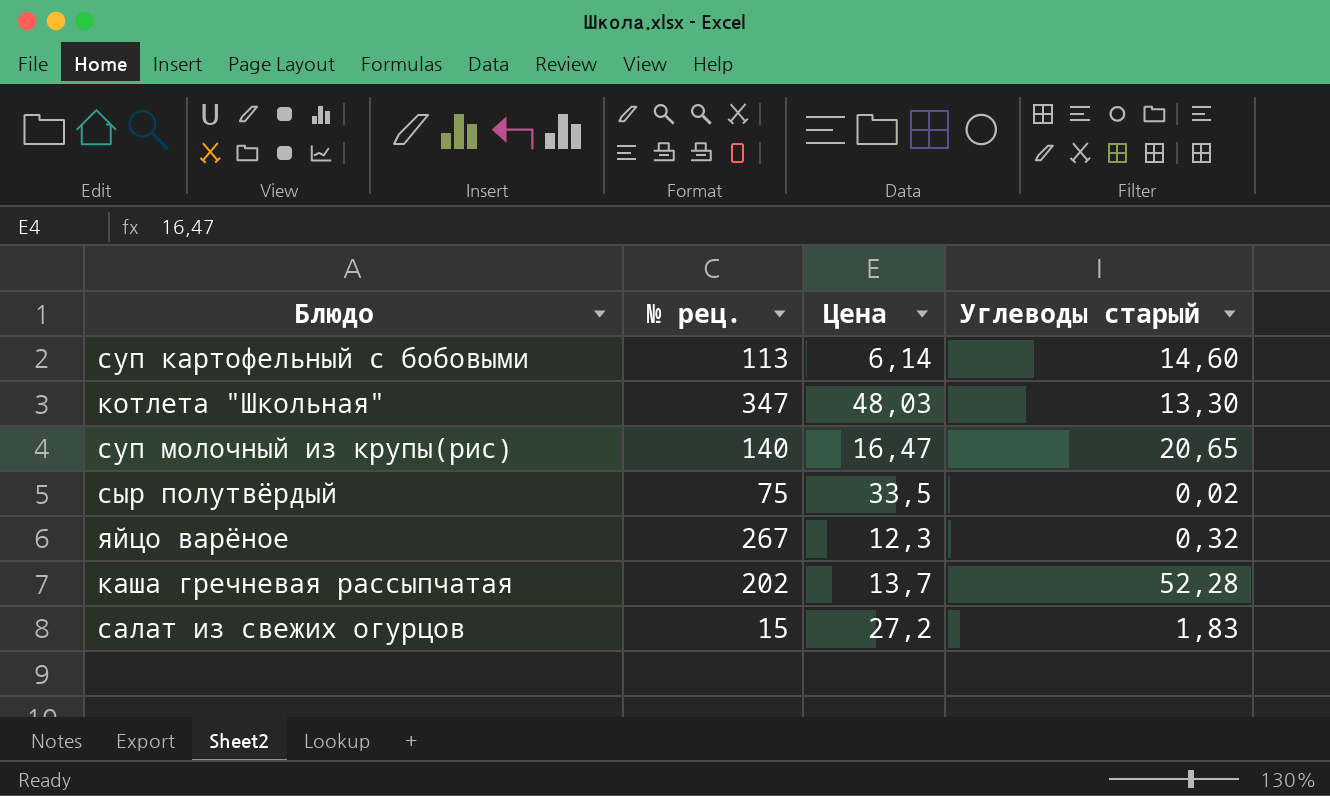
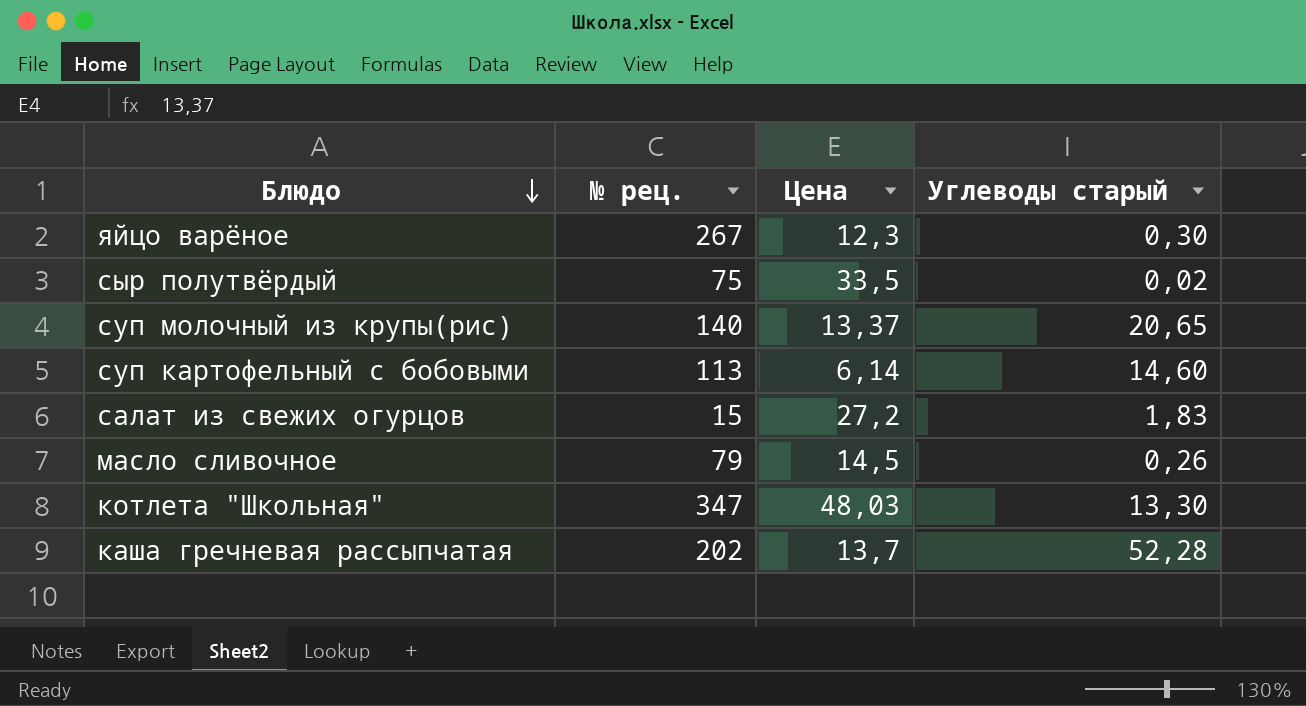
row order: none -> Блюдо descending
яйцо варёное | Углеводы старый: 0,32 -> 0,30
суп молочный из крупы(рис) | Цена: 16,47 -> 13,37
row масло сливочное: none -> 79 | 14,5 | 0,26

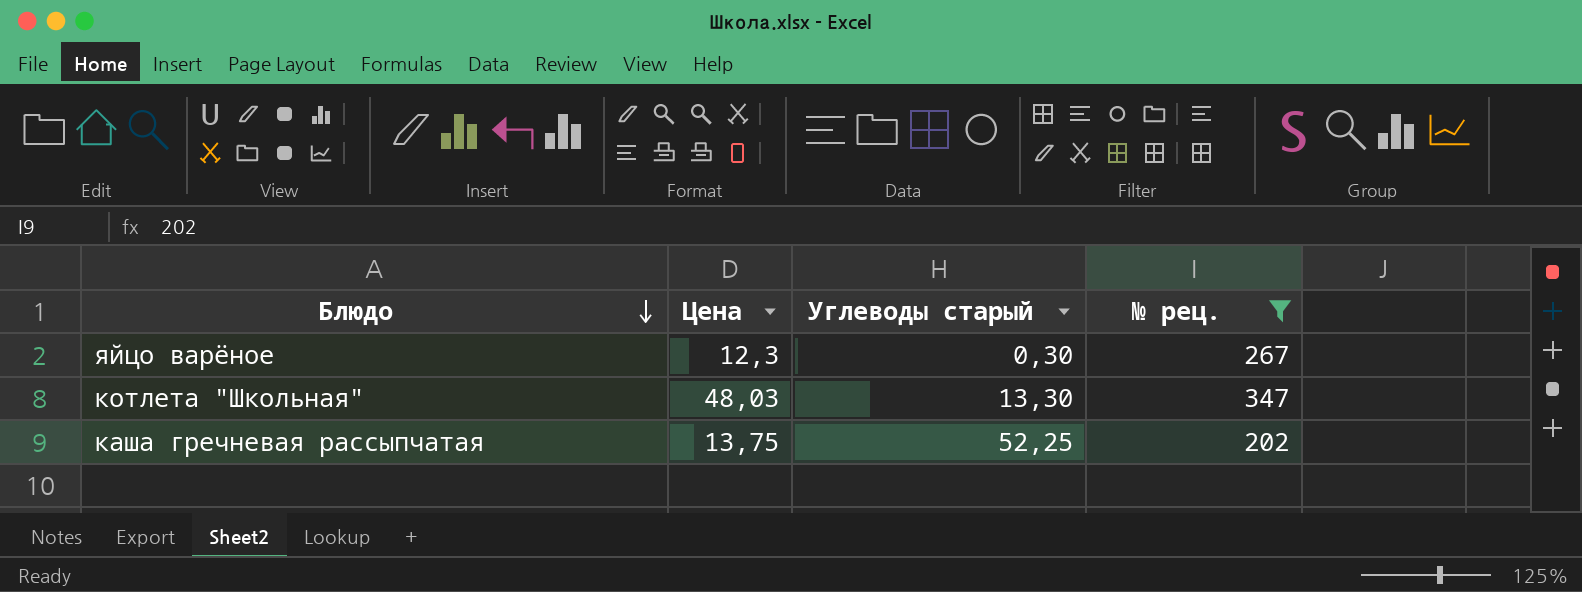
filter: none -> № рец. >= 202
column № рец. | position: 2 -> 4
каша гречневая рассыпчатая | Цена: 13,7 -> 13,75
каша гречневая рассыпчатая | Углеводы старый: 52,28 -> 52,25

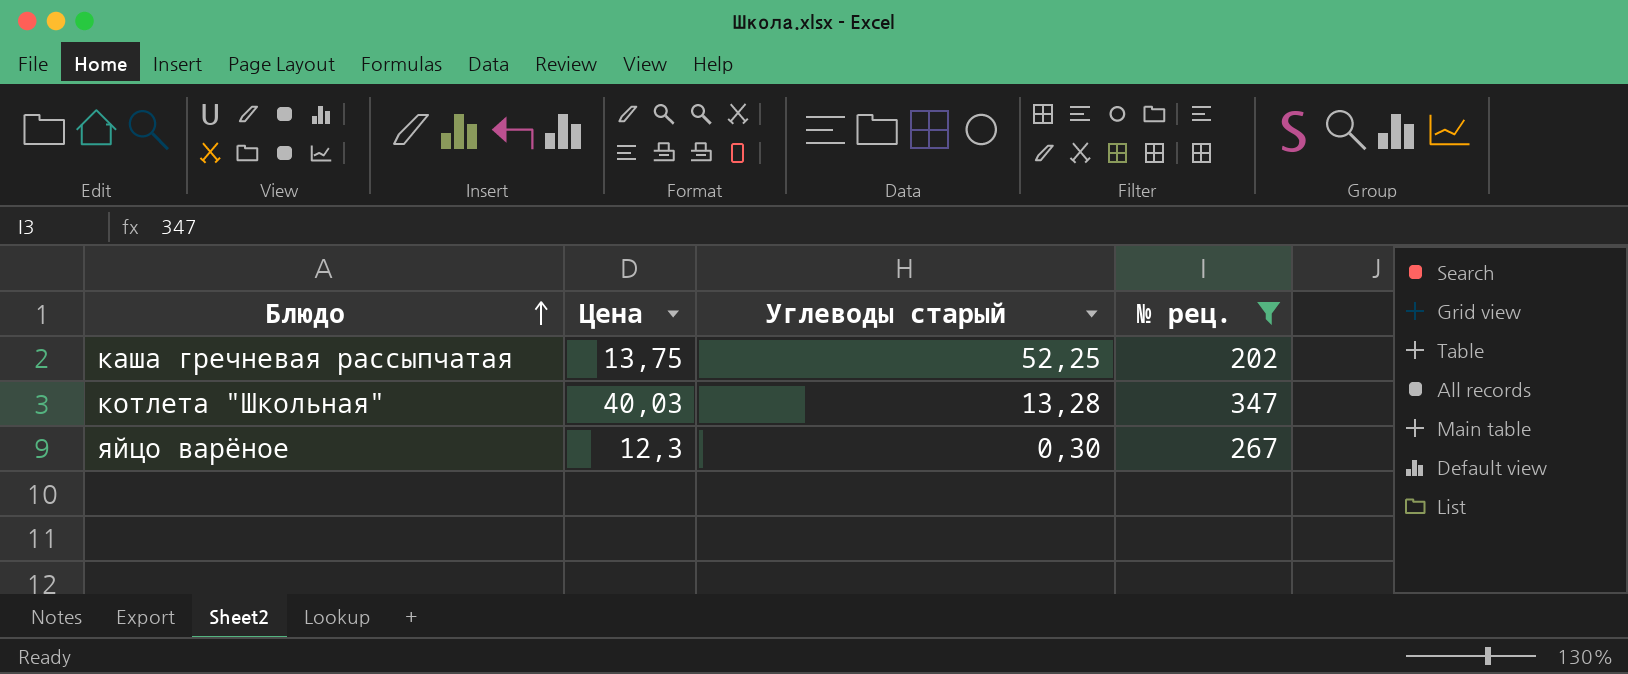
row order: Блюдо descending -> Блюдо ascending
котлета "Школьная" | Цена: 48,03 -> 40,03
котлета "Школьная" | Углеводы старый: 13,30 -> 13,28

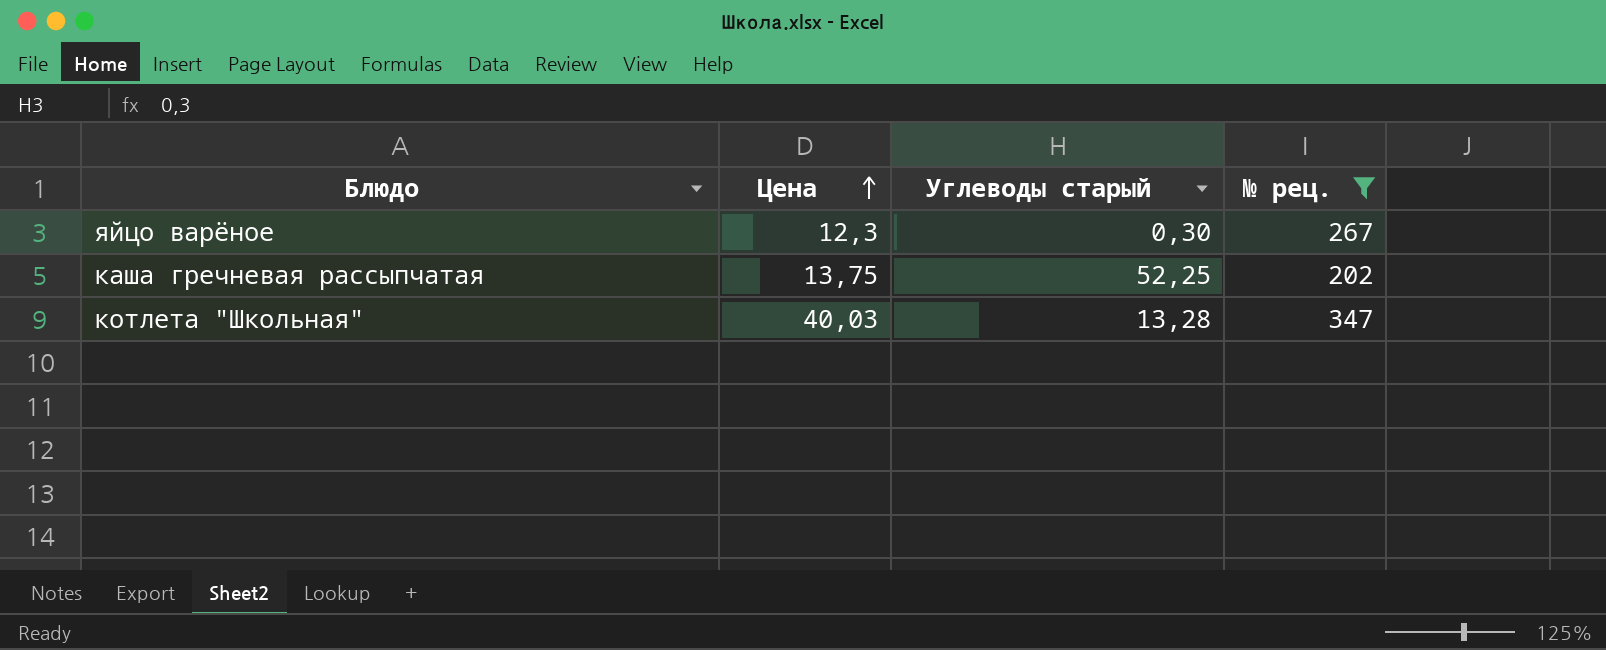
row order: Блюдо ascending -> Цена ascending

